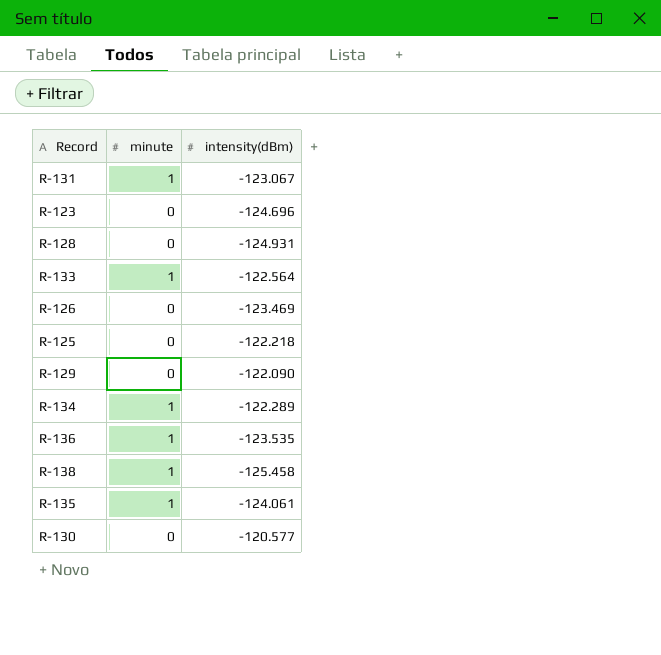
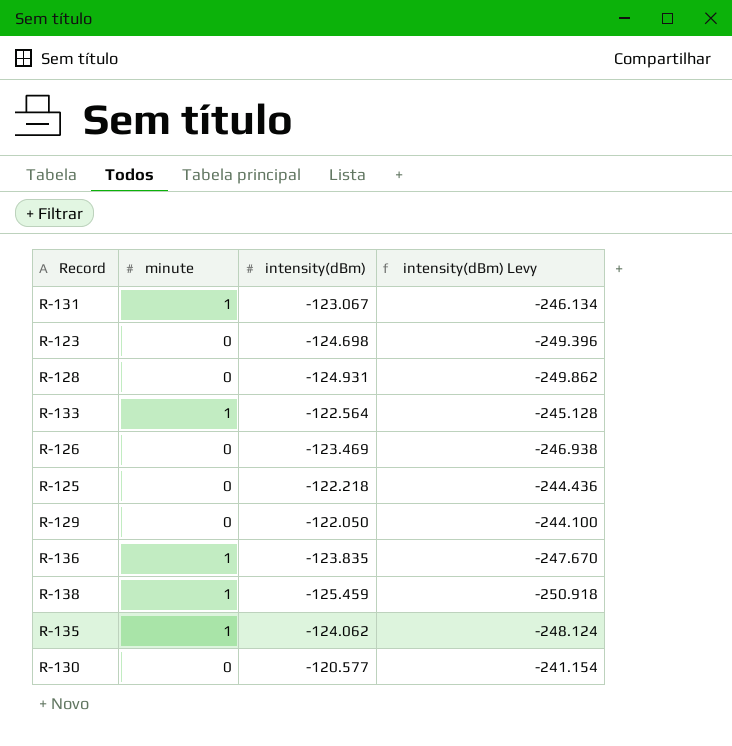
column intensity(dBm) Levy | formula: none -> [intensity(dBm)] * 2
row R-134: 1 | -122.289 -> none
R-123 | intensity(dBm): -124.696 -> -124.698
R-129 | intensity(dBm): -122.090 -> -122.050
R-136 | intensity(dBm): -123.535 -> -123.835
R-138 | intensity(dBm): -125.458 -> -125.459
R-135 | intensity(dBm): -124.061 -> -124.062

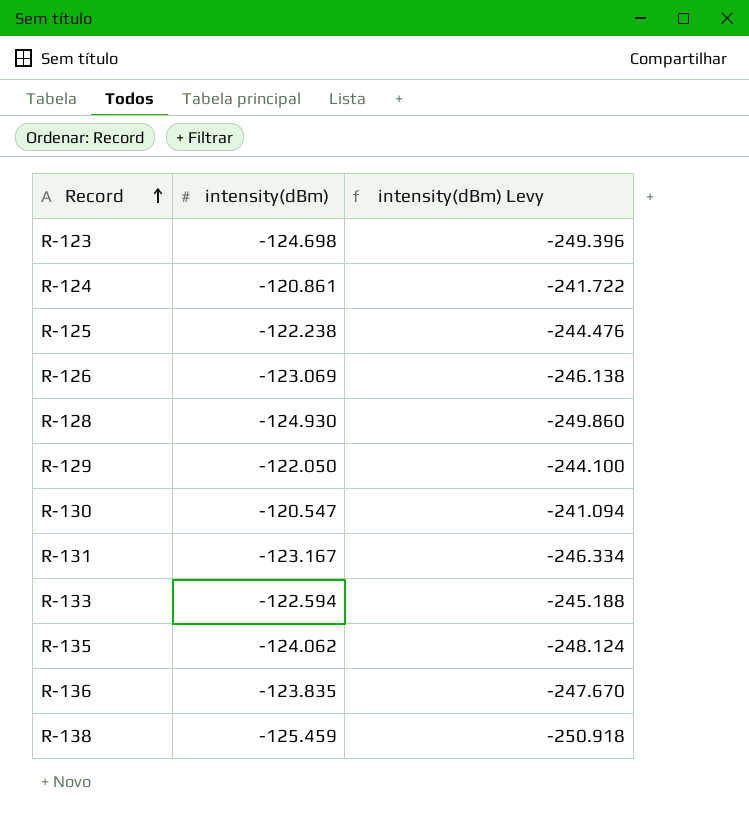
row order: none -> Record ascending
column minute | position: 2 -> none
row R-124: none -> -120.861 | -241.722
R-125 | intensity(dBm): -122.218 -> -122.238
R-125 | intensity(dBm) Levy: -244.436 -> -244.476
R-126 | intensity(dBm): -123.469 -> -123.069
R-126 | intensity(dBm) Levy: -246.938 -> -246.138
R-128 | intensity(dBm): -124.931 -> -124.930
R-128 | intensity(dBm) Levy: -249.862 -> -249.860
R-130 | intensity(dBm): -120.577 -> -120.547
R-130 | intensity(dBm) Levy: -241.154 -> -241.094
R-131 | intensity(dBm): -123.067 -> -123.167
R-131 | intensity(dBm) Levy: -246.134 -> -246.334
R-133 | intensity(dBm): -122.564 -> -122.594
R-133 | intensity(dBm) Levy: -245.128 -> -245.188

